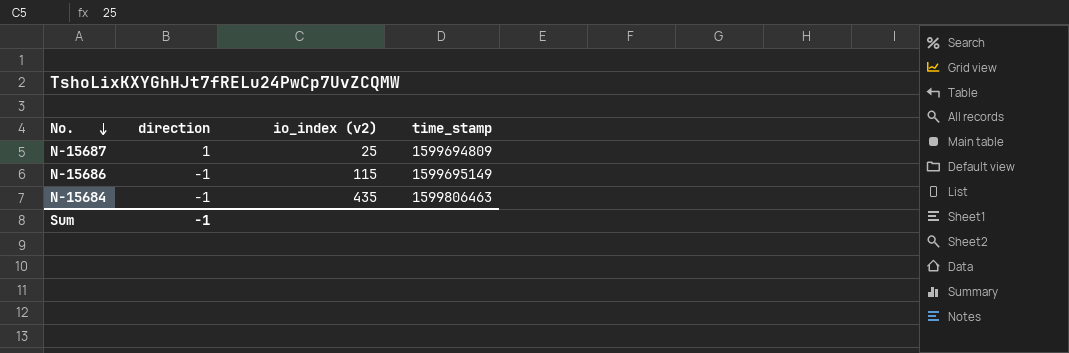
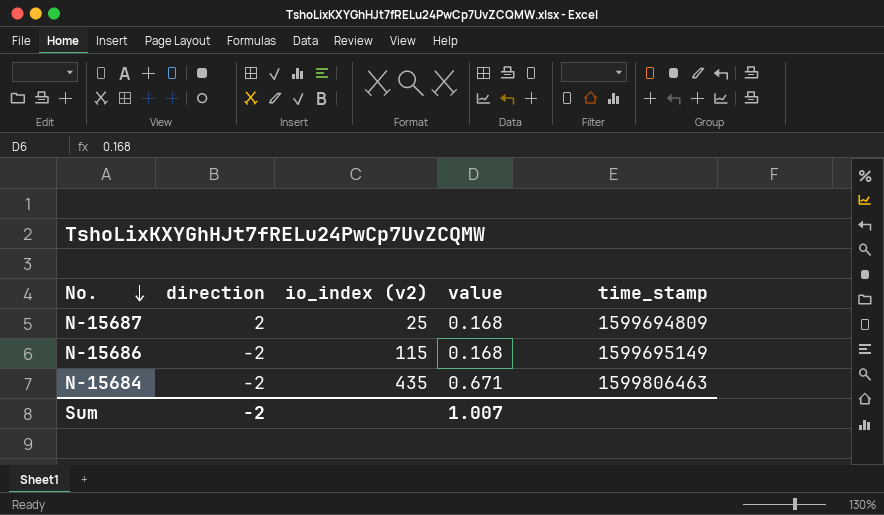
column value | position: none -> 4
N-15687 | direction: 1 -> 2
N-15686 | direction: -1 -> -2
N-15684 | direction: -1 -> -2
Sum | direction: -1 -> -2

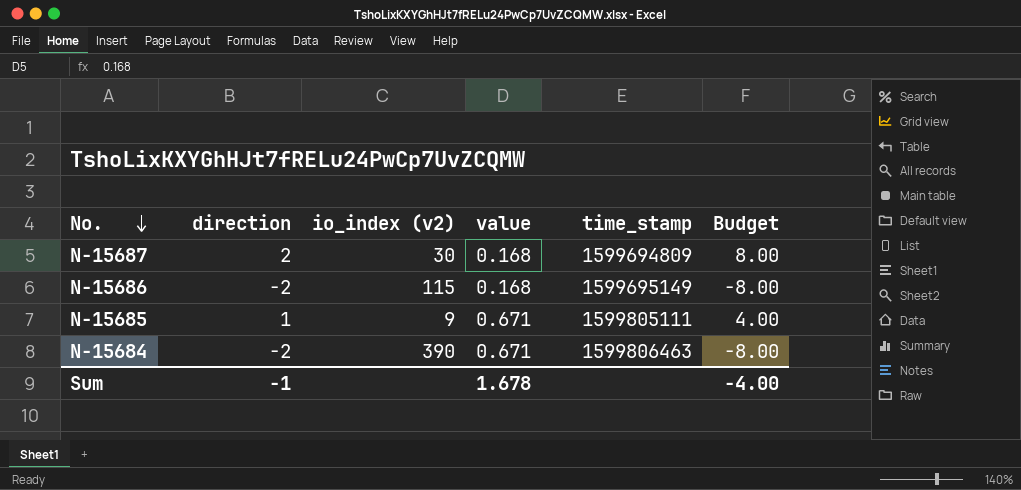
column Budget | formula: none -> [direction] * 4
N-15687 | io_index (v2): 25 -> 30
row N-15685: none -> 1 | 9 | 0.671 | 1599805111 | 4.00
N-15684 | io_index (v2): 435 -> 390
Sum | direction: -2 -> -1
Sum | value: 1.007 -> 1.678

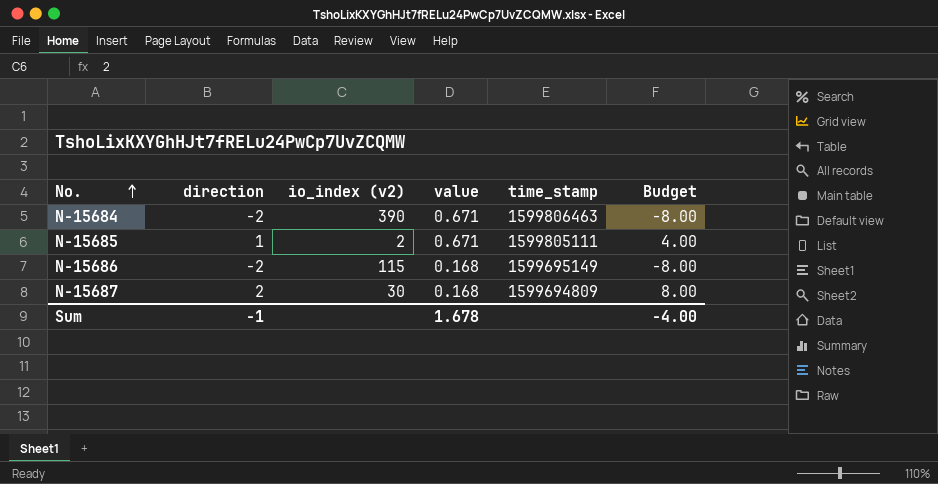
row order: No. descending -> No. ascending
N-15685 | io_index (v2): 9 -> 2

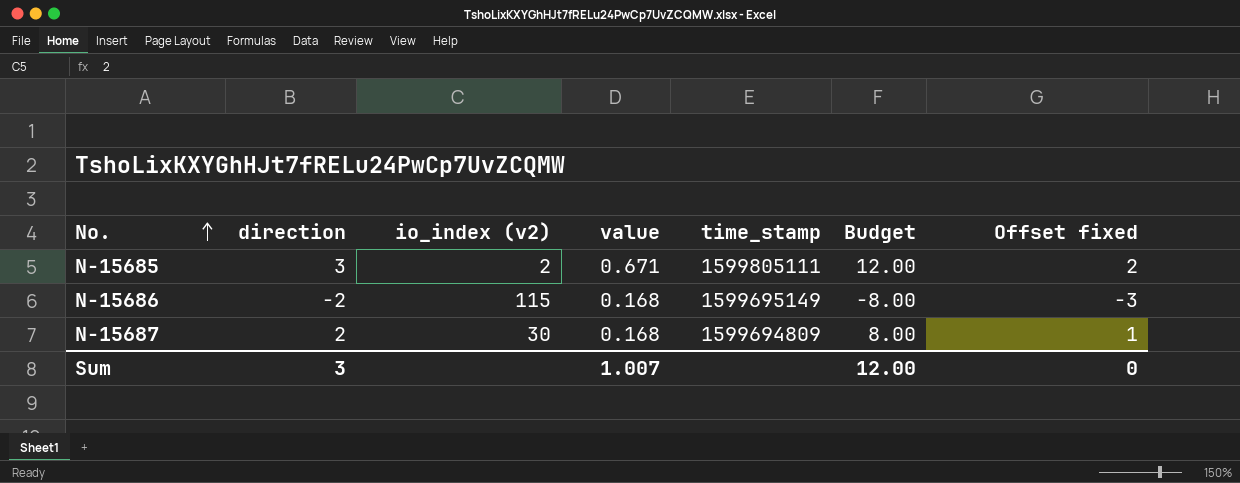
column Offset fixed | formula: none -> [direction] - 1
row N-15684: -2 | 390 | 0.671 | 1599806463 | -8.00 -> none
N-15685 | direction: 1 -> 3
N-15685 | Budget: 4.00 -> 12.00
Sum | direction: -1 -> 3
Sum | value: 1.678 -> 1.007
Sum | Budget: -4.00 -> 12.00

